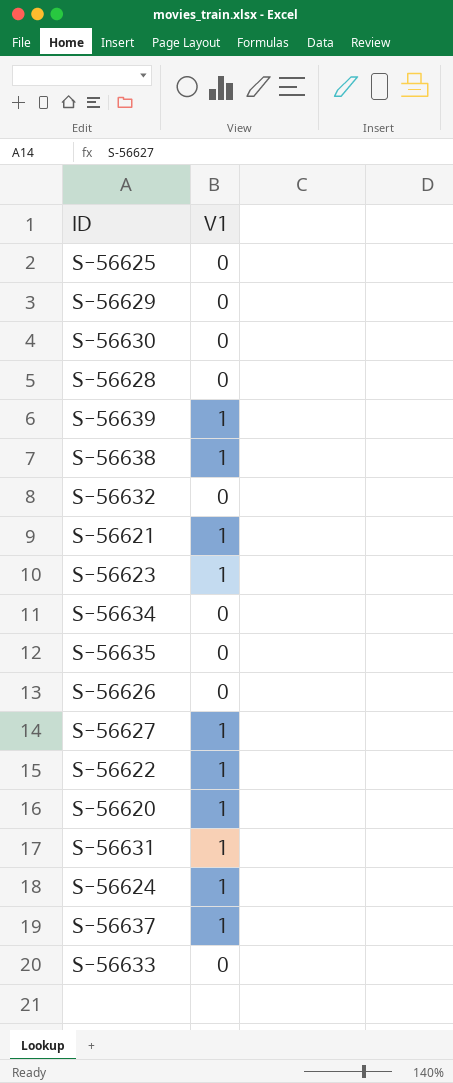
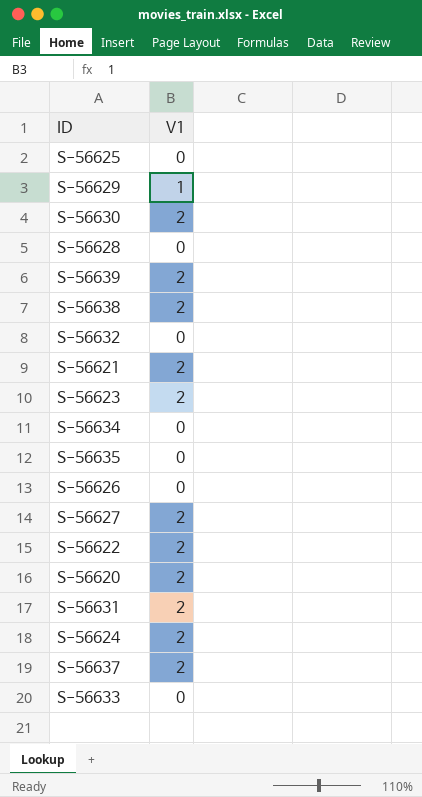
S-56629 | V1: 0 -> 1
S-56630 | V1: 0 -> 2
S-56639 | V1: 1 -> 2
S-56638 | V1: 1 -> 2
S-56621 | V1: 1 -> 2
S-56623 | V1: 1 -> 2
S-56627 | V1: 1 -> 2
S-56622 | V1: 1 -> 2
S-56620 | V1: 1 -> 2
S-56631 | V1: 1 -> 2
S-56624 | V1: 1 -> 2
S-56637 | V1: 1 -> 2

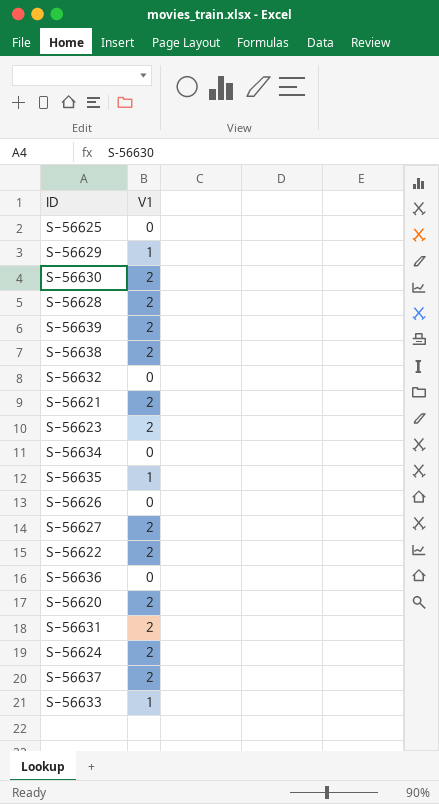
S-56628 | V1: 0 -> 2
S-56635 | V1: 0 -> 1
row S-56636: none -> 0
S-56633 | V1: 0 -> 1

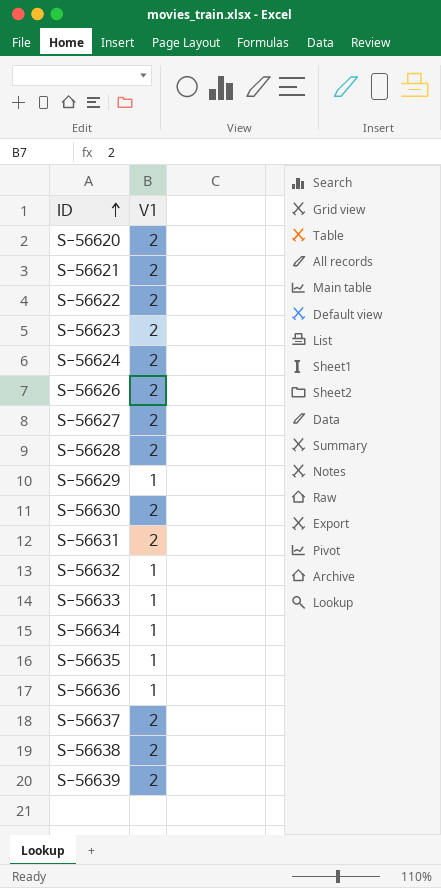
row order: none -> ID ascending
row S-56625: 0 -> none
S-56626 | V1: 0 -> 2
S-56632 | V1: 0 -> 1
S-56634 | V1: 0 -> 1
S-56636 | V1: 0 -> 1

